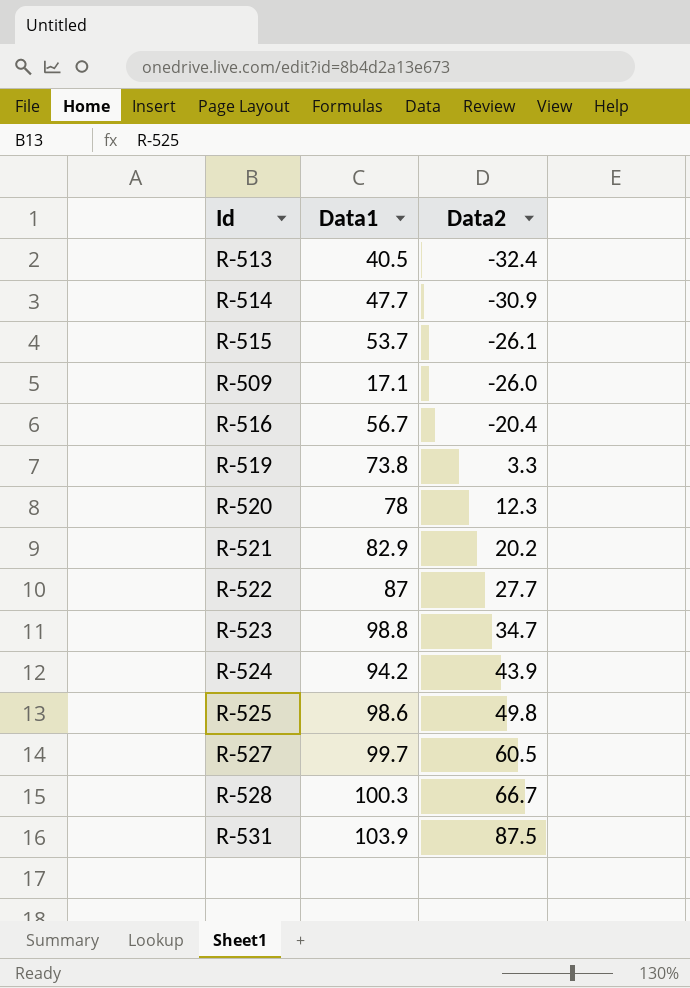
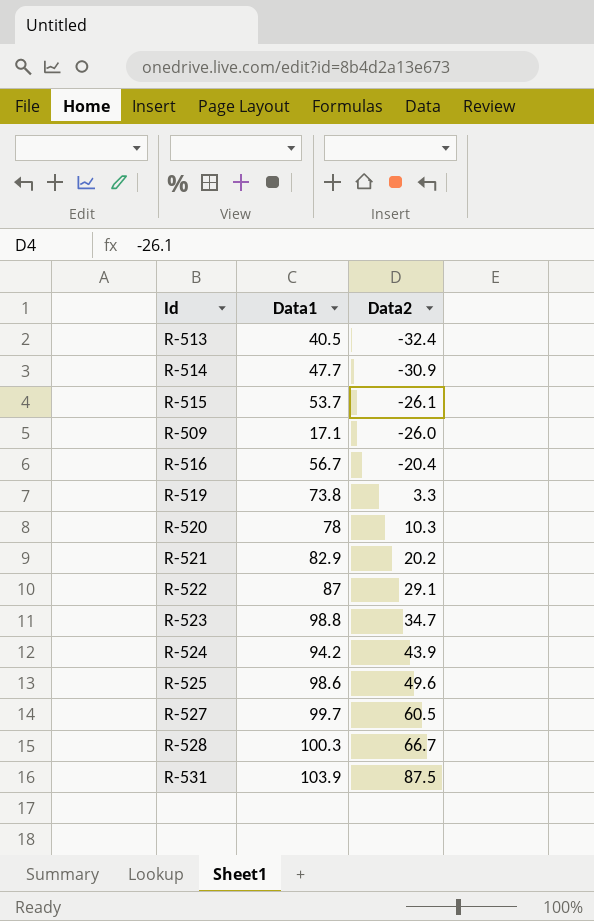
R-520 | Data2: 12.3 -> 10.3
R-522 | Data2: 27.7 -> 29.1
R-525 | Data2: 49.8 -> 49.6

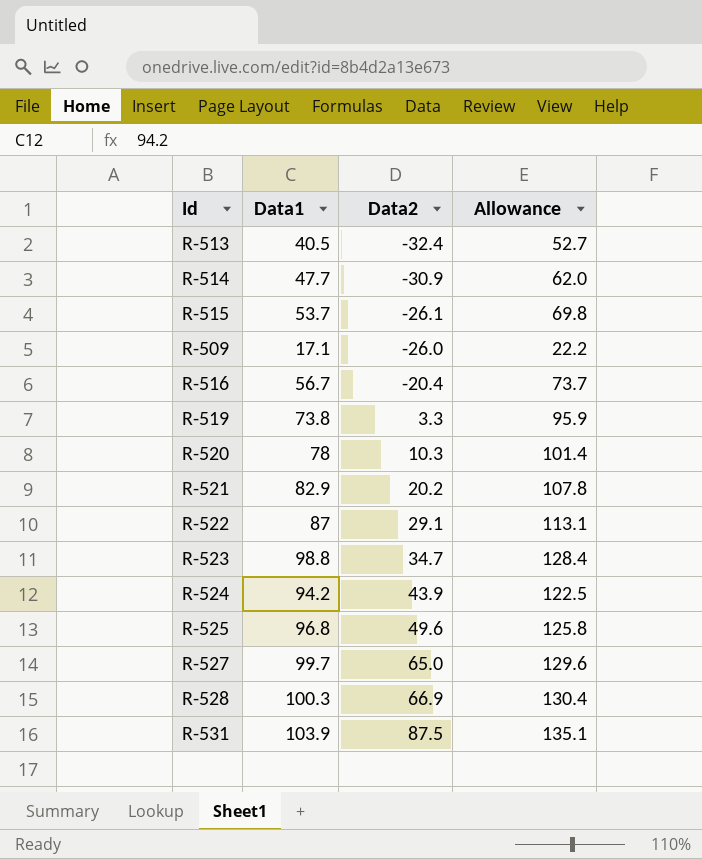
column Allowance | formula: none -> [Data1] * 1.3
R-525 | Data1: 98.6 -> 96.8
R-527 | Data2: 60.5 -> 65.0
R-528 | Data2: 66.7 -> 66.9

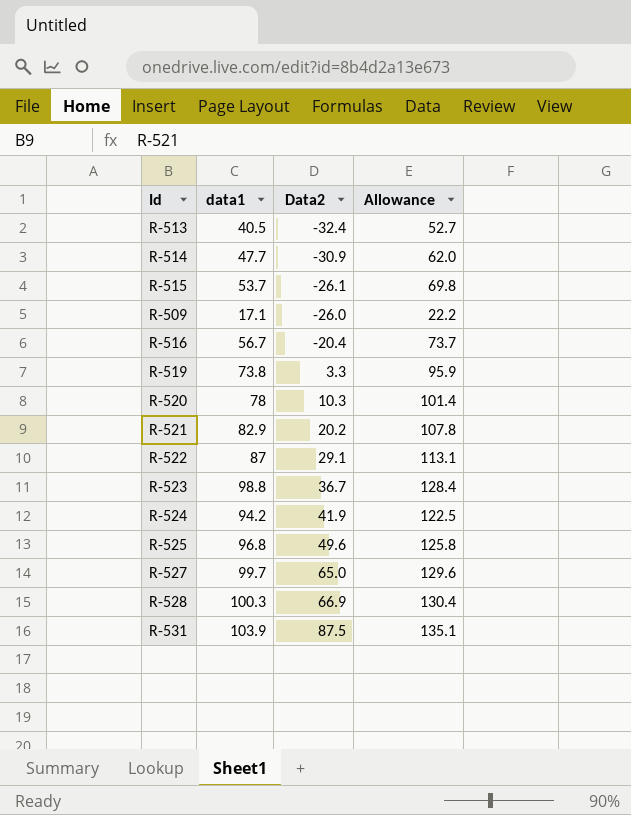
column name: Data1 -> data1
R-523 | Data2: 34.7 -> 36.7
R-524 | Data2: 43.9 -> 41.9

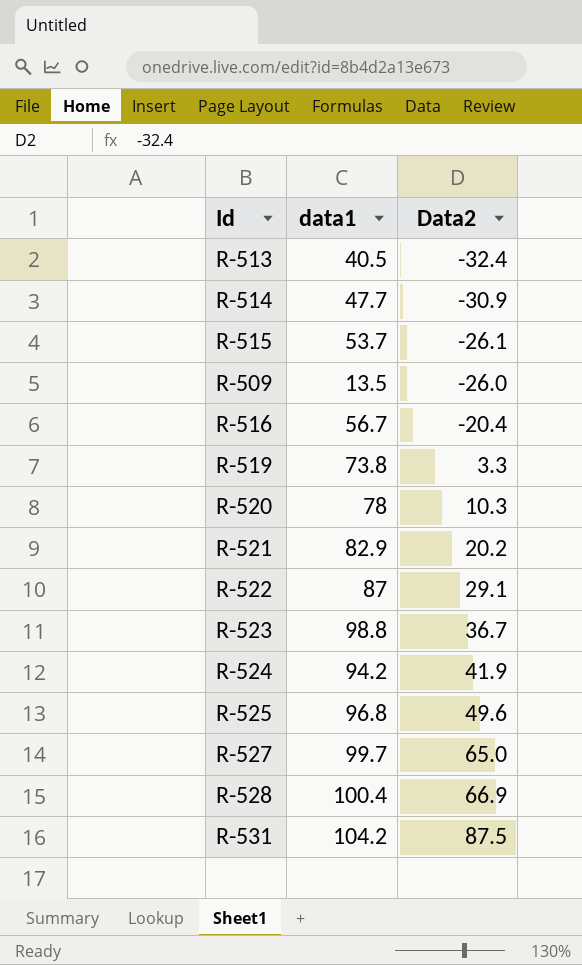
column Allowance | formula: [data1] * 1.3 -> none
R-509 | data1: 17.1 -> 13.5
R-528 | data1: 100.3 -> 100.4
R-531 | data1: 103.9 -> 104.2

